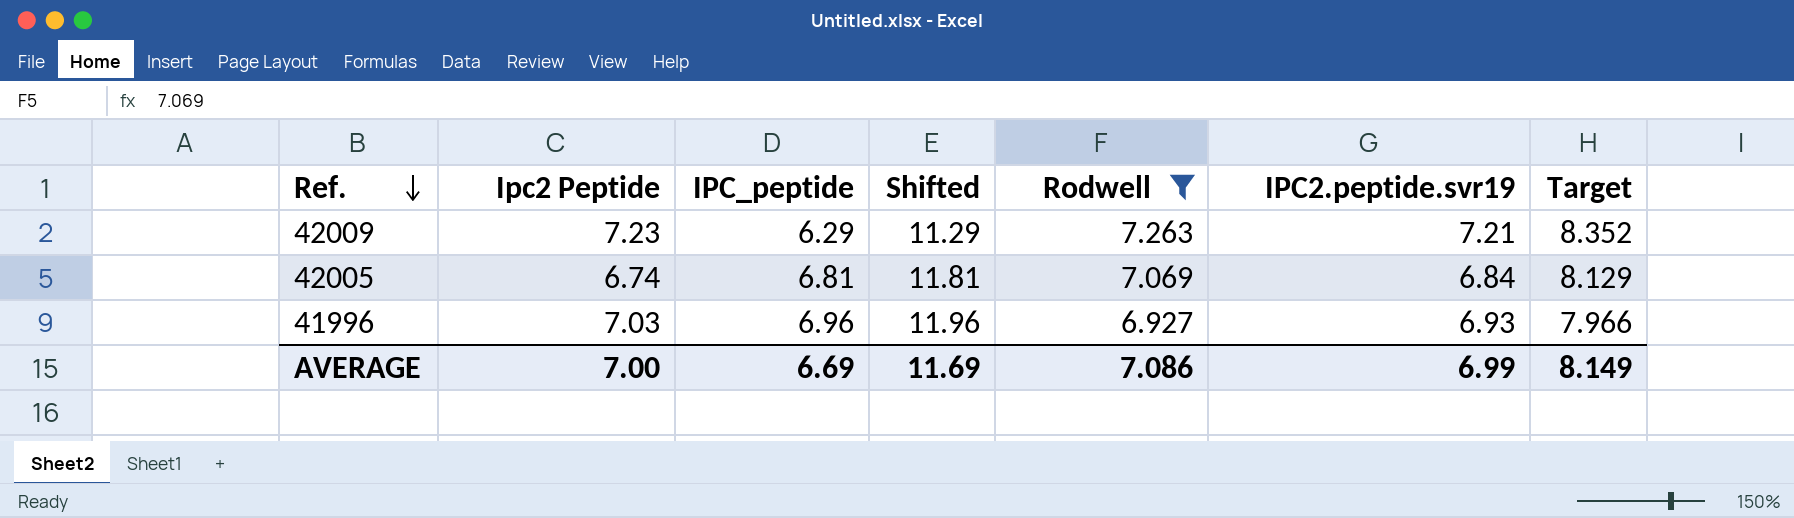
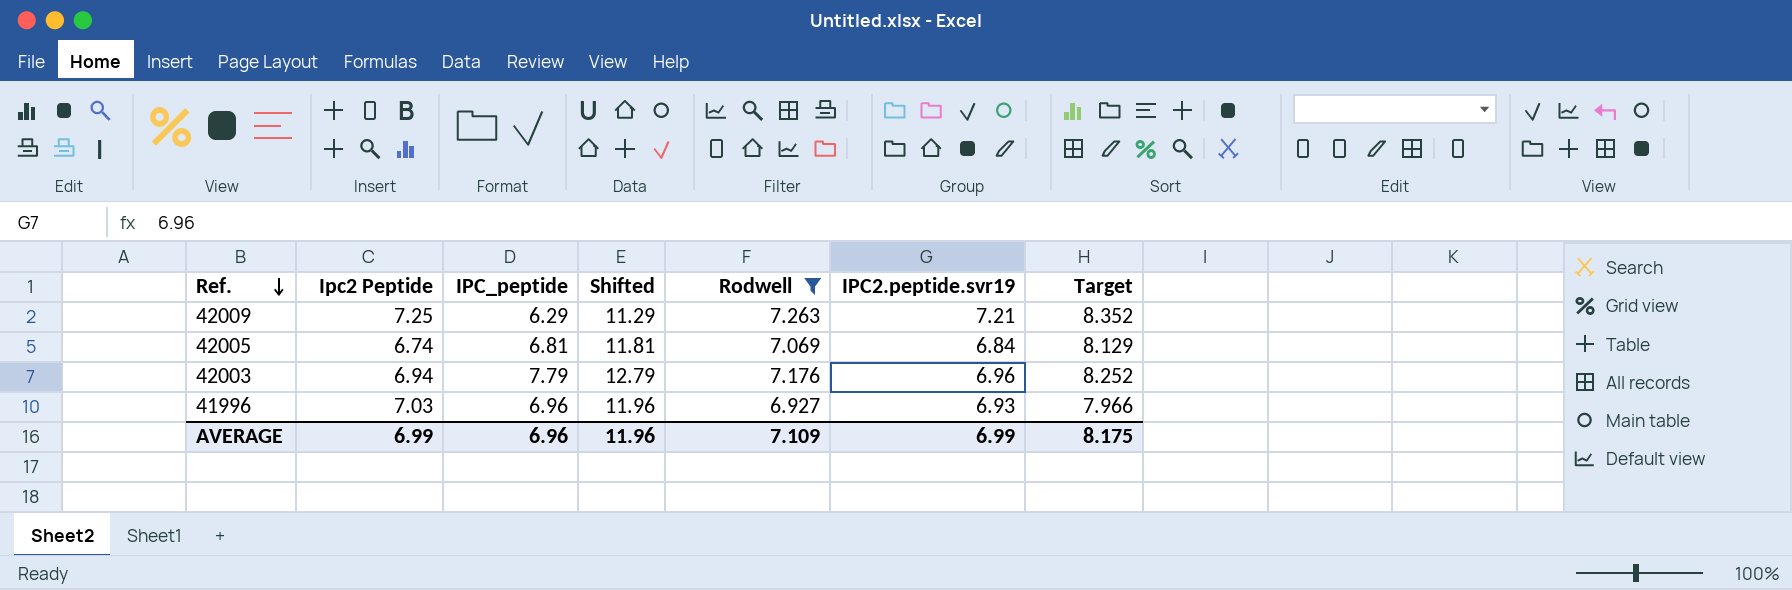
42009 | Ipc2 Peptide: 7.23 -> 7.25
row 42003: none -> 6.94 | 7.79 | 12.79 | 7.176 | 6.96 | 8.252
AVERAGE | Ipc2 Peptide: 7.00 -> 6.99
AVERAGE | IPC_peptide: 6.69 -> 6.96
AVERAGE | Shifted: 11.69 -> 11.96
AVERAGE | Rodwell: 7.086 -> 7.109
AVERAGE | Target: 8.149 -> 8.175

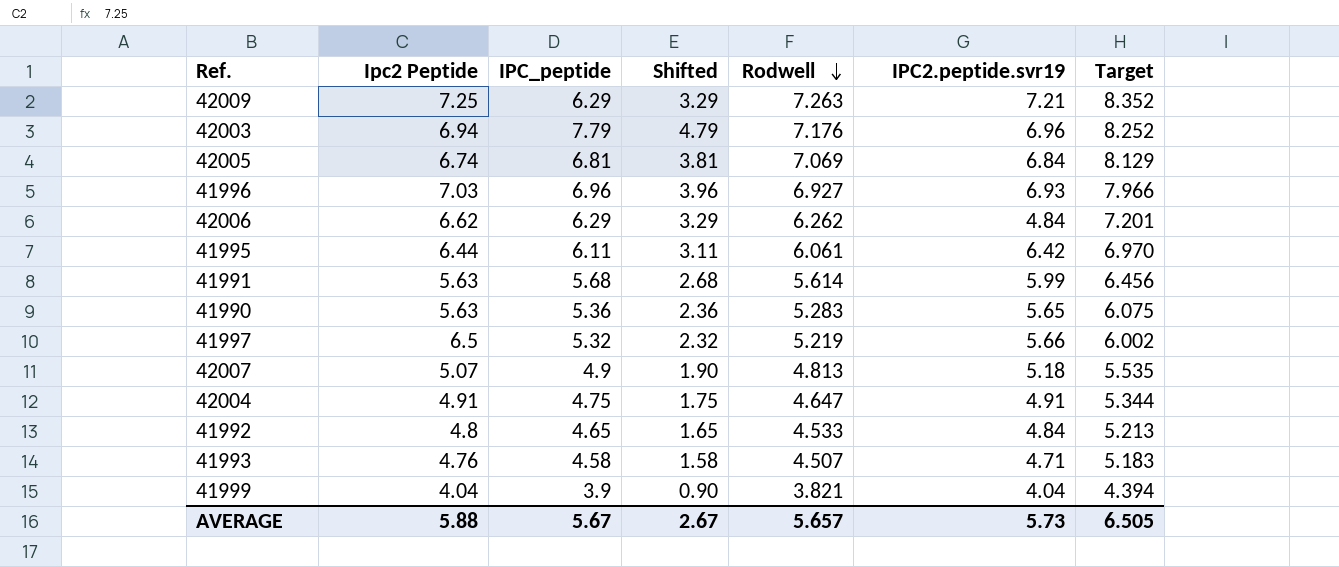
filter: Rodwell >= 6.927 -> none
row order: Ref. descending -> Rodwell descending
column Shifted | formula: [IPC_peptide] + 5 -> [IPC_peptide] - 3
AVERAGE | Ipc2 Peptide: 6.99 -> 5.88
AVERAGE | IPC_peptide: 6.96 -> 5.67
AVERAGE | Shifted: 11.96 -> 2.67
AVERAGE | Rodwell: 7.109 -> 5.657
AVERAGE | IPC2.peptide.svr19: 6.99 -> 5.73
AVERAGE | Target: 8.175 -> 6.505

